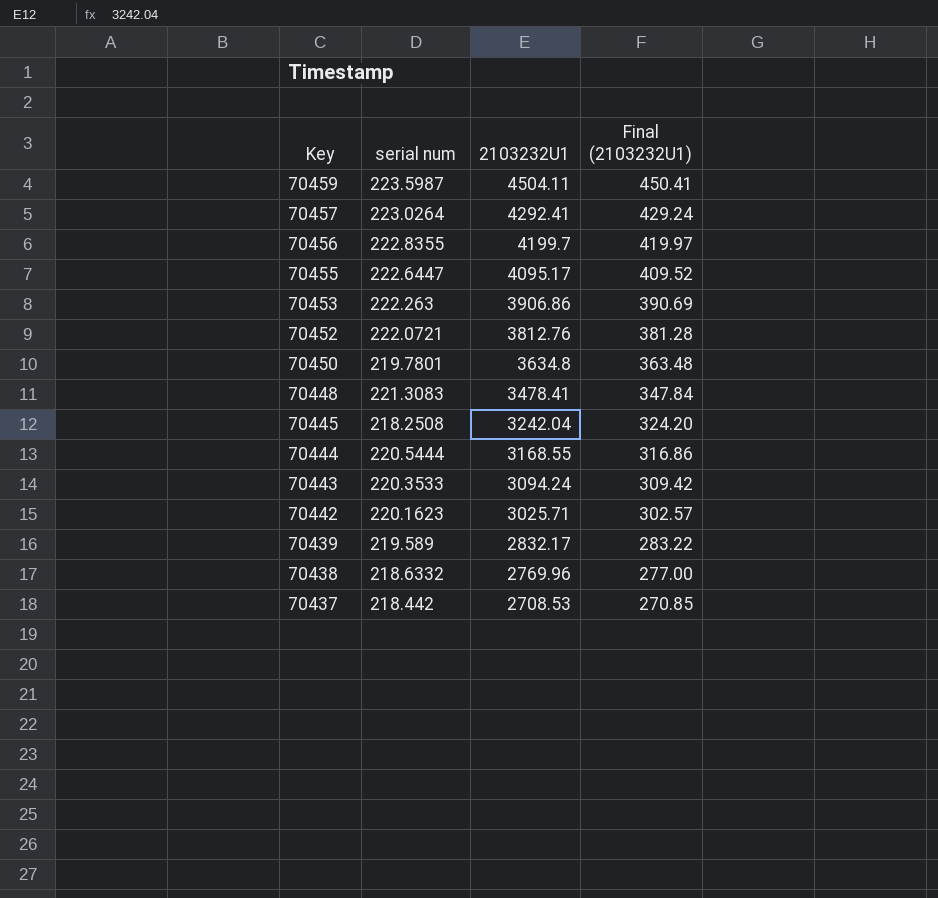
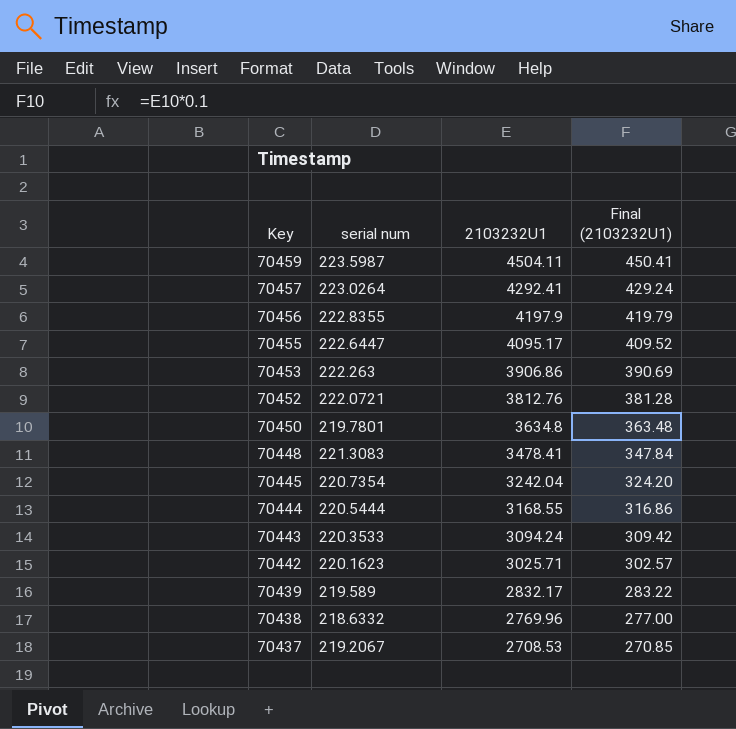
70456 | 2103232U1: 4199.7 -> 4197.9
70456 | Final (2103232U1): 419.97 -> 419.79
70445 | serial num: 218.2508 -> 220.7354
70437 | serial num: 218.442 -> 219.2067

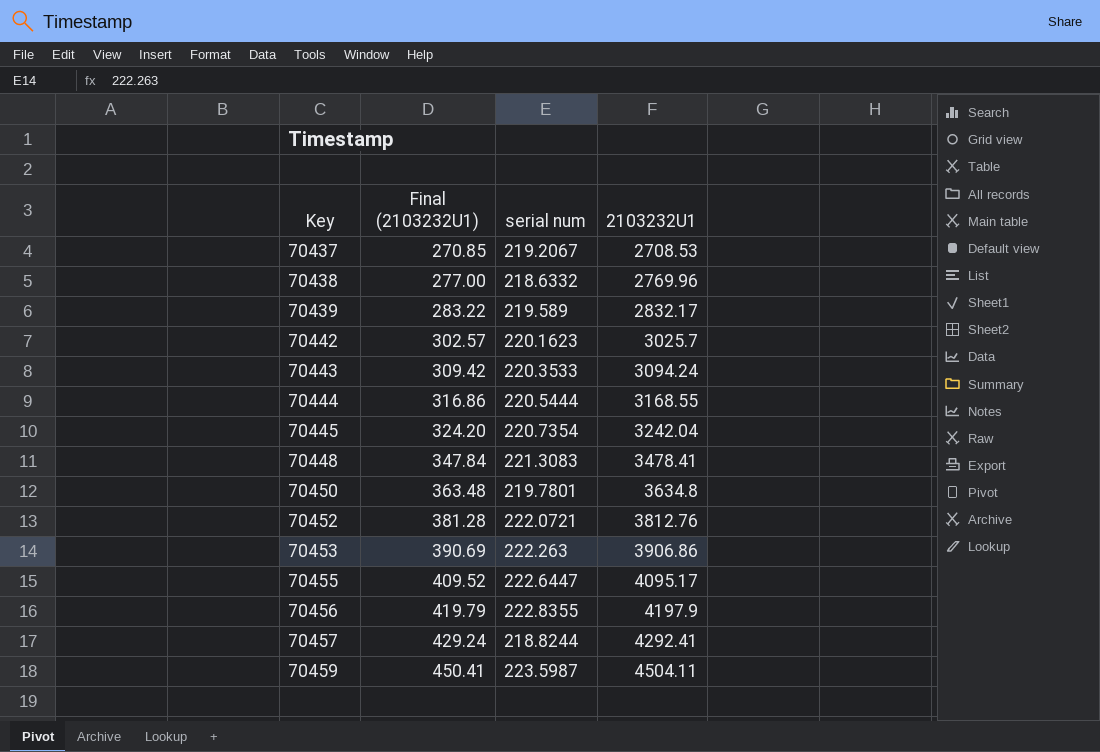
row order: Key descending -> Key ascending
column Final (2103232U1) | position: 4 -> 2
70442 | 2103232U1: 3025.71 -> 3025.7
70457 | serial num: 223.0264 -> 218.8244

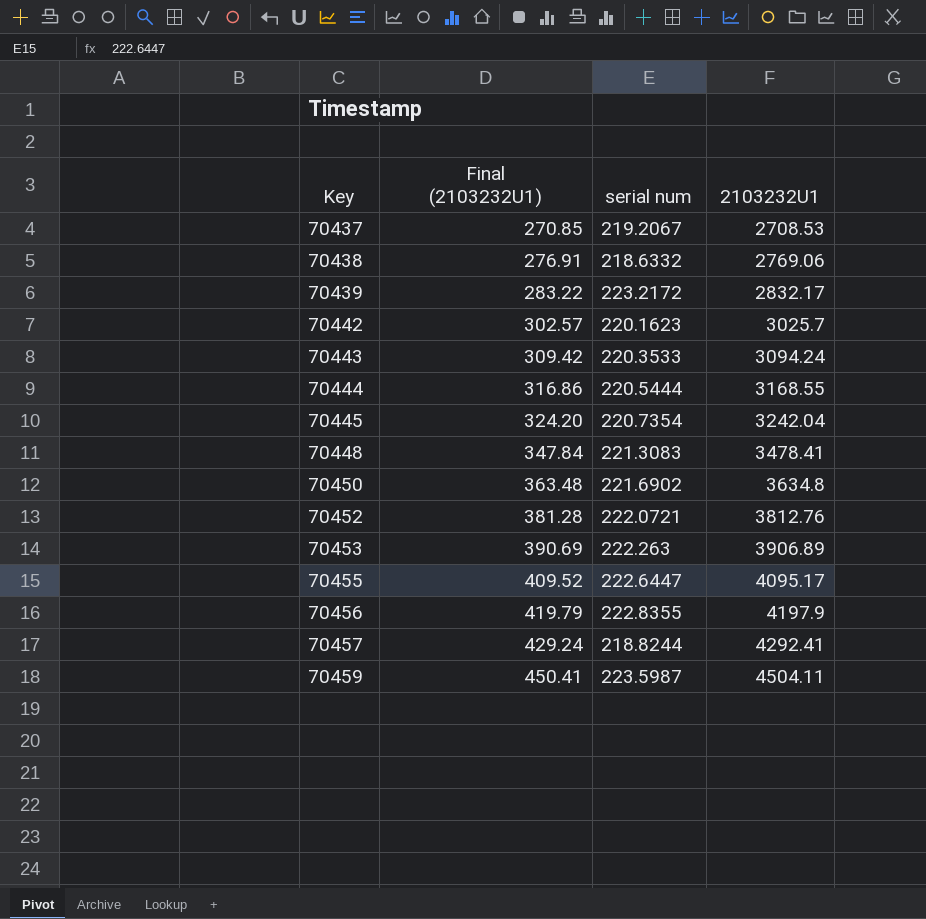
70438 | Final (2103232U1): 277.00 -> 276.91
70438 | 2103232U1: 2769.96 -> 2769.06
70439 | serial num: 219.589 -> 223.2172
70450 | serial num: 219.7801 -> 221.6902
70453 | 2103232U1: 3906.86 -> 3906.89

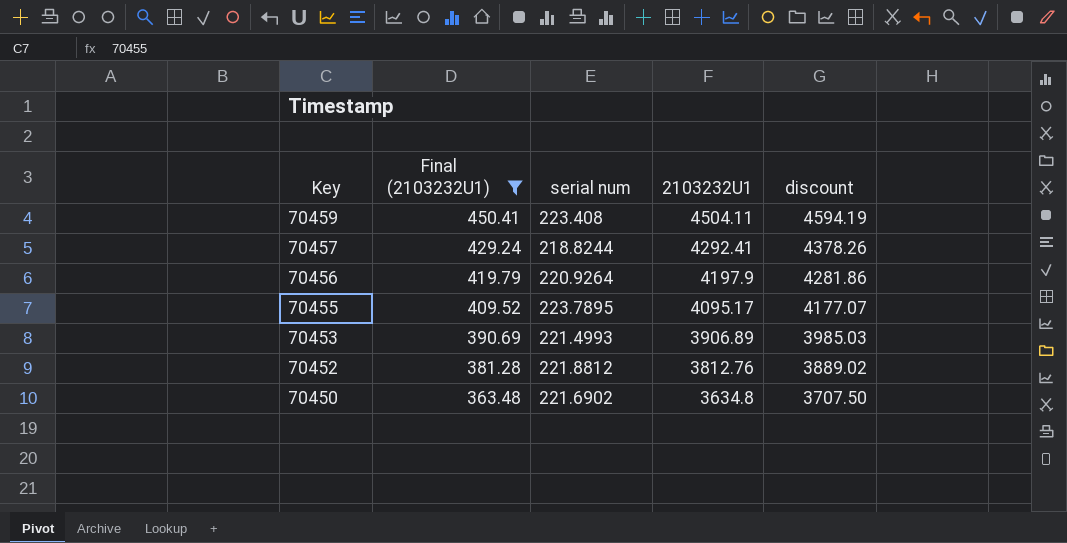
filter: none -> Final (2103232U1) >= 363.48
row order: Key ascending -> Key descending
column discount | formula: none -> [2103232U1] * 1.02
70459 | serial num: 223.5987 -> 223.408
70456 | serial num: 222.8355 -> 220.9264
70455 | serial num: 222.6447 -> 223.7895
70453 | serial num: 222.263 -> 221.4993
70452 | serial num: 222.0721 -> 221.8812

